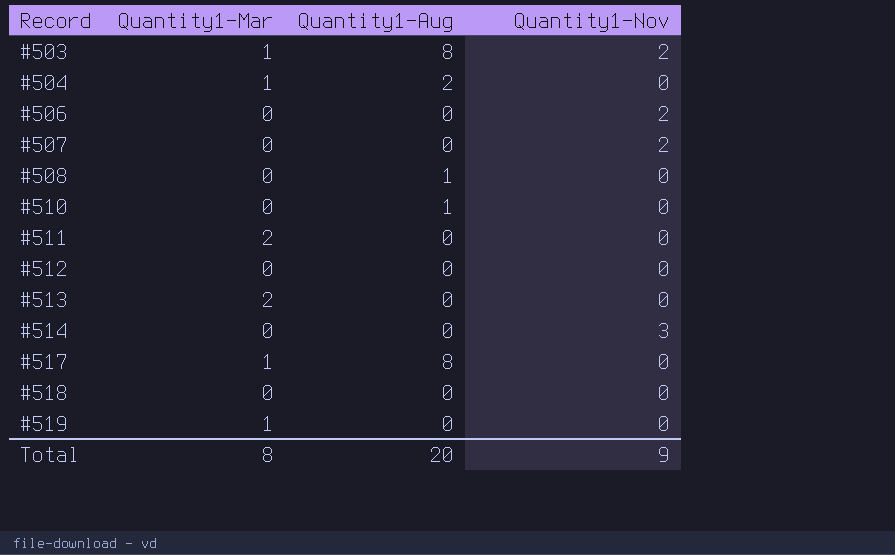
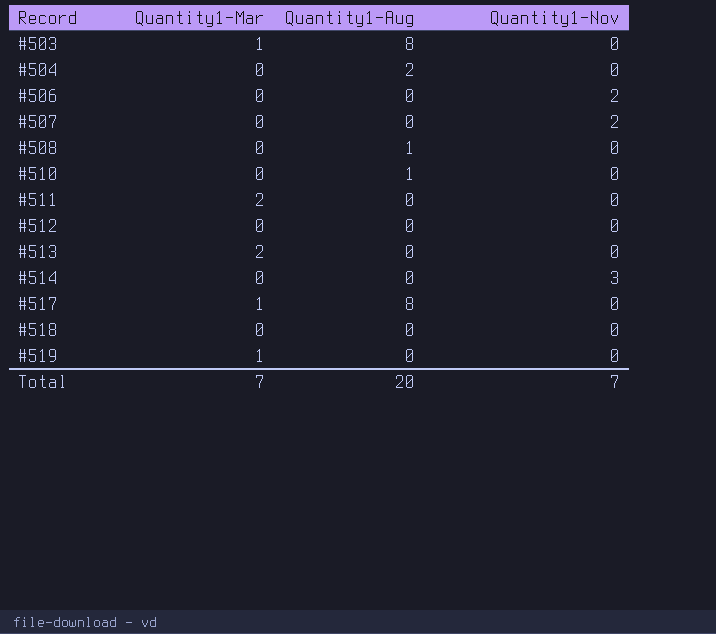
#503 | Quantity1-Nov: 2 -> 0
#504 | Quantity1-Mar: 1 -> 0
Total | Quantity1-Mar: 8 -> 7
Total | Quantity1-Nov: 9 -> 7

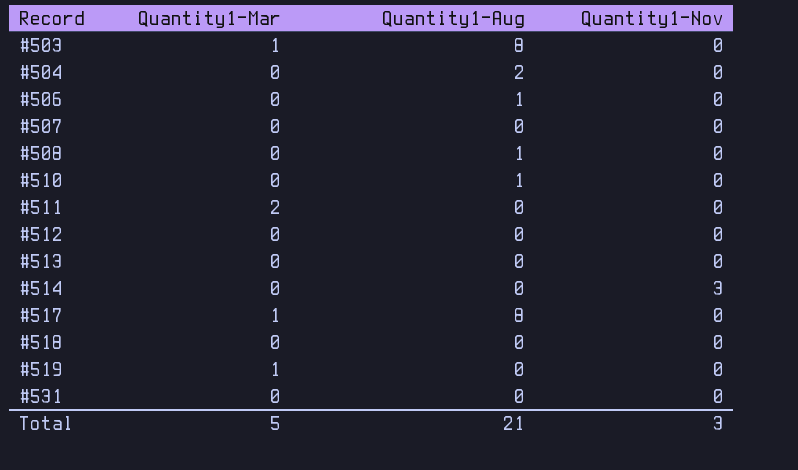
#506 | Quantity1-Aug: 0 -> 1
#506 | Quantity1-Nov: 2 -> 0
#507 | Quantity1-Nov: 2 -> 0
#513 | Quantity1-Mar: 2 -> 0
row #531: none -> 0 | 0 | 0
Total | Quantity1-Mar: 7 -> 5
Total | Quantity1-Aug: 20 -> 21
Total | Quantity1-Nov: 7 -> 3

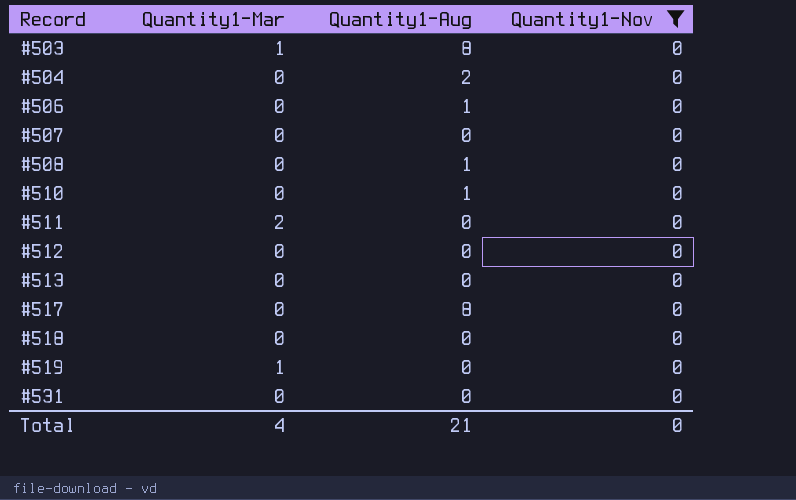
filter: none -> Quantity1-Nov = 0
#517 | Quantity1-Mar: 1 -> 0
Total | Quantity1-Mar: 5 -> 4
Total | Quantity1-Nov: 3 -> 0

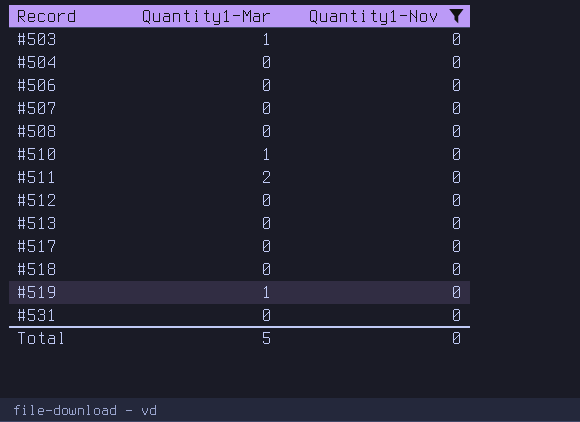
column Quantity1-Aug | position: 3 -> none
#510 | Quantity1-Mar: 0 -> 1
Total | Quantity1-Mar: 4 -> 5

